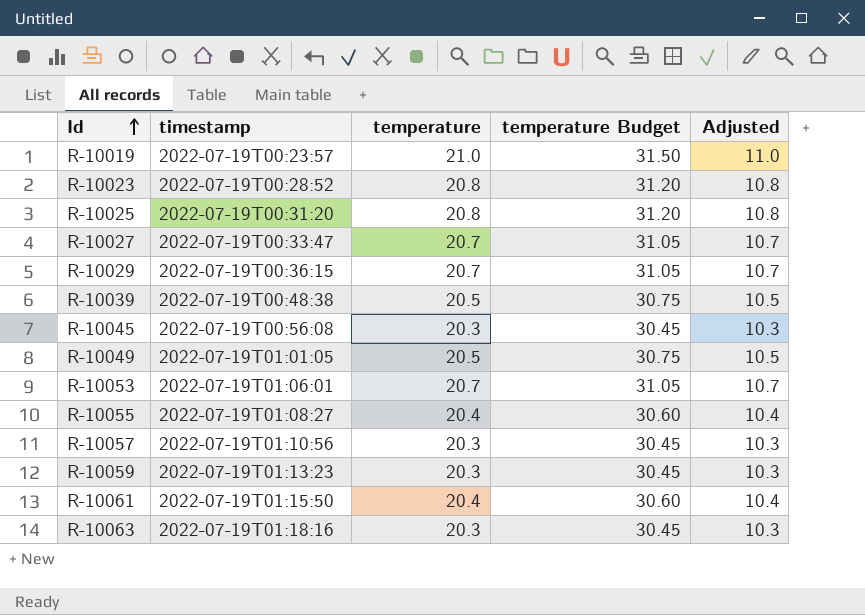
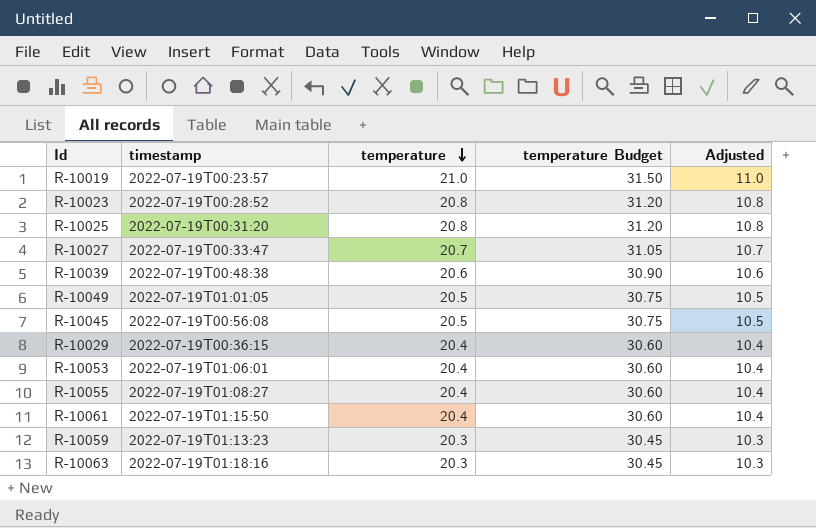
row order: Id ascending -> temperature descending
row R-10057: 2022-07-19T01:10:56 | 20.3 | 30.45 | 10.3 -> none
R-10039 | temperature: 20.5 -> 20.6
R-10039 | temperature Budget: 30.75 -> 30.90
R-10039 | Adjusted: 10.5 -> 10.6
R-10045 | temperature: 20.3 -> 20.5
R-10045 | temperature Budget: 30.45 -> 30.75
R-10045 | Adjusted: 10.3 -> 10.5
R-10029 | temperature: 20.7 -> 20.4
R-10029 | temperature Budget: 31.05 -> 30.60
R-10029 | Adjusted: 10.7 -> 10.4
R-10053 | temperature: 20.7 -> 20.4
R-10053 | temperature Budget: 31.05 -> 30.60
R-10053 | Adjusted: 10.7 -> 10.4

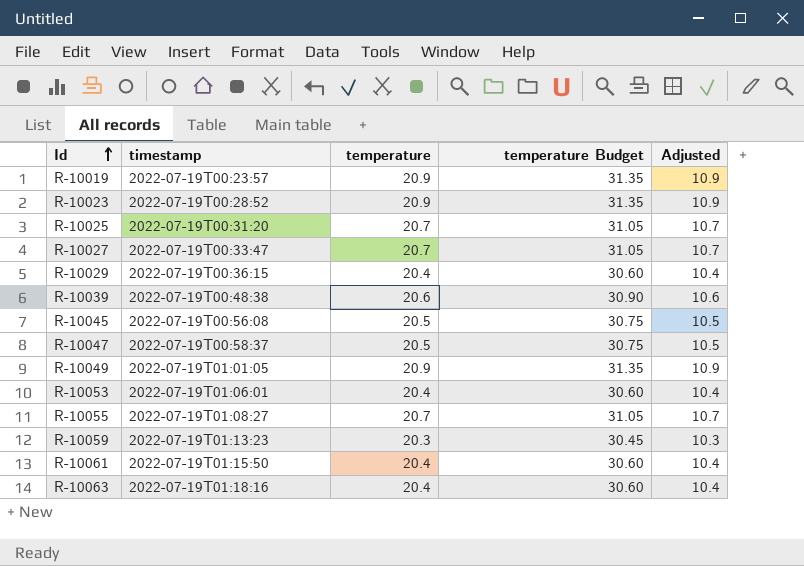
row order: temperature descending -> Id ascending
R-10019 | temperature: 21.0 -> 20.9
R-10019 | temperature Budget: 31.50 -> 31.35
R-10019 | Adjusted: 11.0 -> 10.9
R-10023 | temperature: 20.8 -> 20.9
R-10023 | temperature Budget: 31.20 -> 31.35
R-10023 | Adjusted: 10.8 -> 10.9
R-10025 | temperature: 20.8 -> 20.7
R-10025 | temperature Budget: 31.20 -> 31.05
R-10025 | Adjusted: 10.8 -> 10.7
row R-10047: none -> 2022-07-19T00:58:37 | 20.5 | 30.75 | 10.5
R-10049 | temperature: 20.5 -> 20.9
R-10049 | temperature Budget: 30.75 -> 31.35
R-10049 | Adjusted: 10.5 -> 10.9
R-10055 | temperature: 20.4 -> 20.7
R-10055 | temperature Budget: 30.60 -> 31.05
R-10055 | Adjusted: 10.4 -> 10.7
R-10063 | temperature: 20.3 -> 20.4
R-10063 | temperature Budget: 30.45 -> 30.60
R-10063 | Adjusted: 10.3 -> 10.4

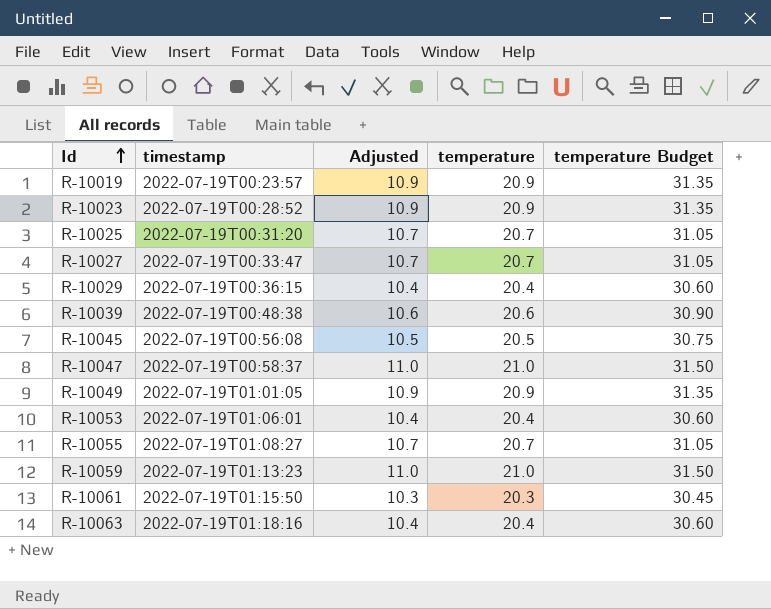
column Adjusted | position: 5 -> 3
R-10047 | Adjusted: 10.5 -> 11.0
R-10047 | temperature: 20.5 -> 21.0
R-10047 | temperature Budget: 30.75 -> 31.50
R-10059 | Adjusted: 10.3 -> 11.0
R-10059 | temperature: 20.3 -> 21.0
R-10059 | temperature Budget: 30.45 -> 31.50
R-10061 | Adjusted: 10.4 -> 10.3
R-10061 | temperature: 20.4 -> 20.3
R-10061 | temperature Budget: 30.60 -> 30.45

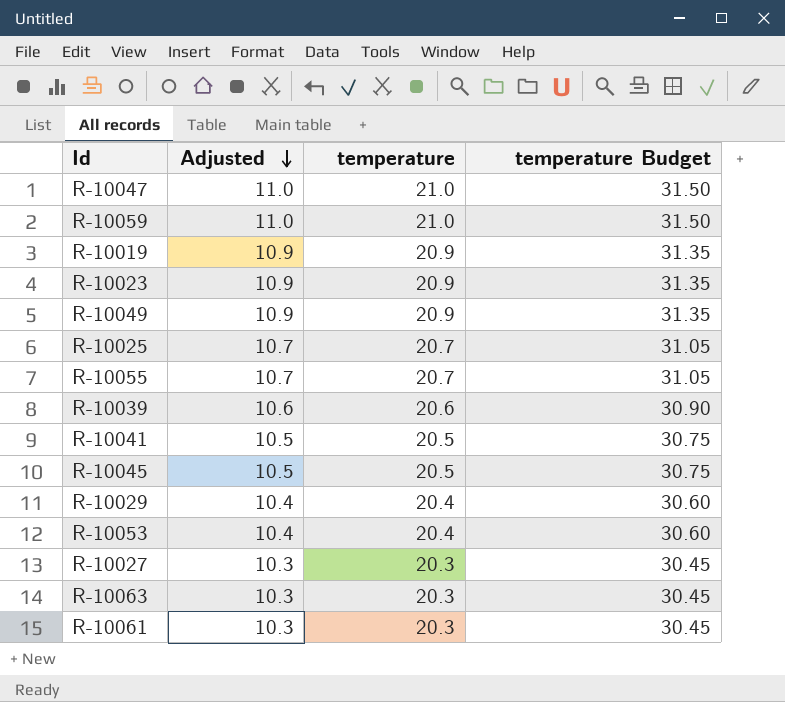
row order: Id ascending -> Adjusted descending
column timestamp | position: 2 -> none
row R-10041: none -> 10.5 | 20.5 | 30.75
R-10027 | Adjusted: 10.7 -> 10.3
R-10027 | temperature: 20.7 -> 20.3
R-10027 | temperature Budget: 31.05 -> 30.45
R-10063 | Adjusted: 10.4 -> 10.3
R-10063 | temperature: 20.4 -> 20.3
R-10063 | temperature Budget: 30.60 -> 30.45

